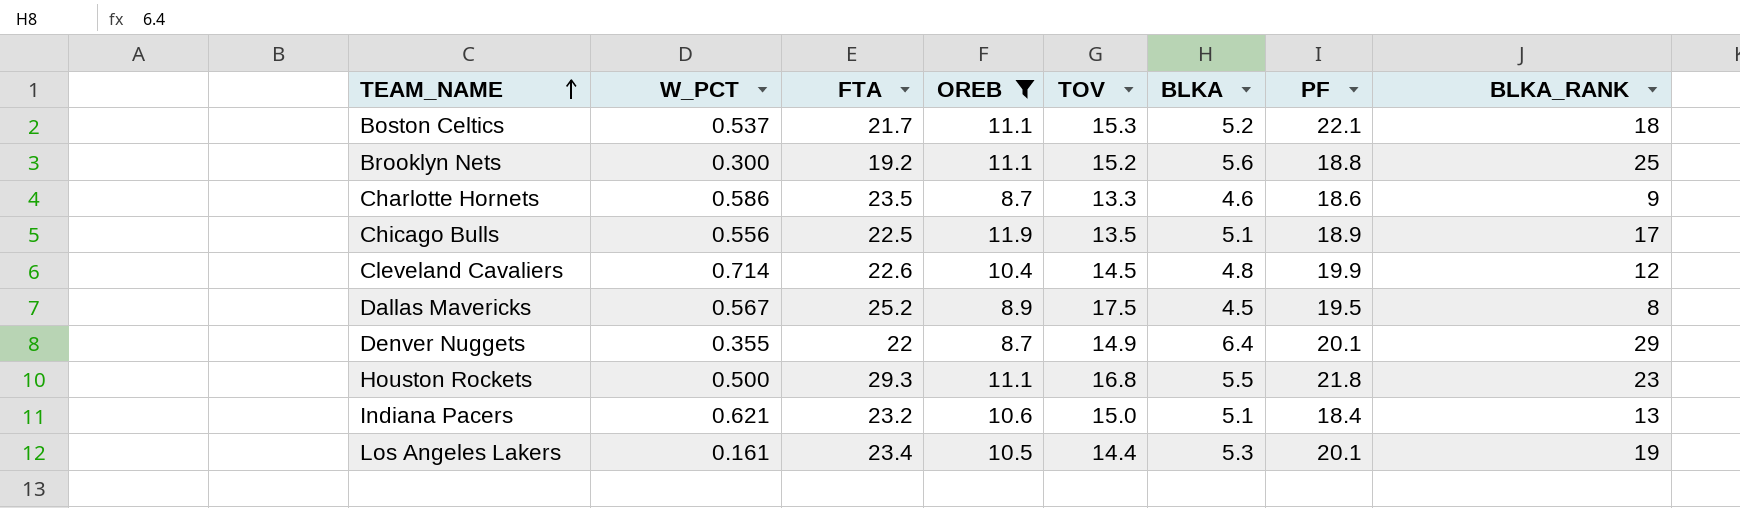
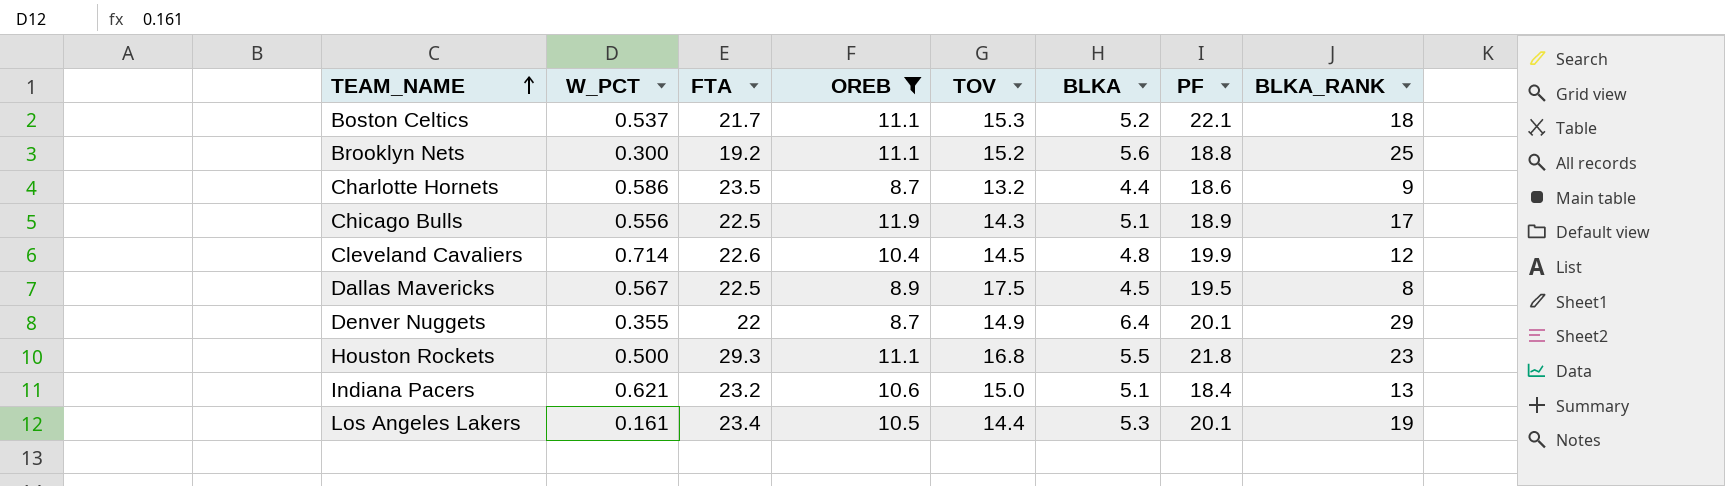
Charlotte Hornets | TOV: 13.3 -> 13.2
Charlotte Hornets | BLKA: 4.6 -> 4.4
Chicago Bulls | TOV: 13.5 -> 14.3
Dallas Mavericks | FTA: 25.2 -> 22.5

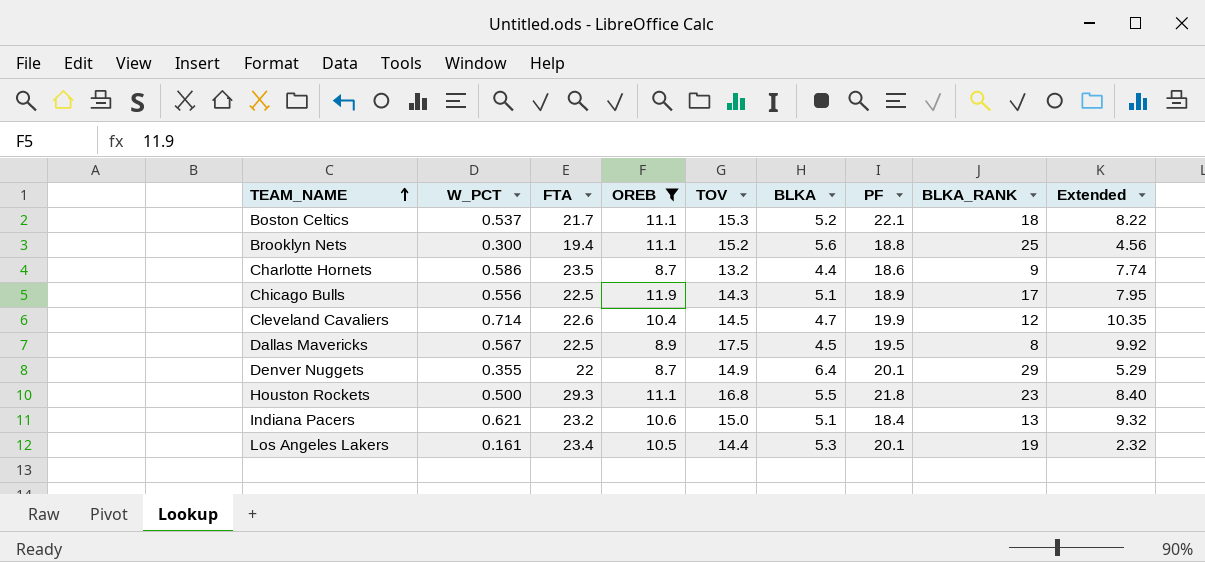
column Extended | formula: none -> [W_PCT] * [TOV]
Brooklyn Nets | FTA: 19.2 -> 19.4
Cleveland Cavaliers | BLKA: 4.8 -> 4.7

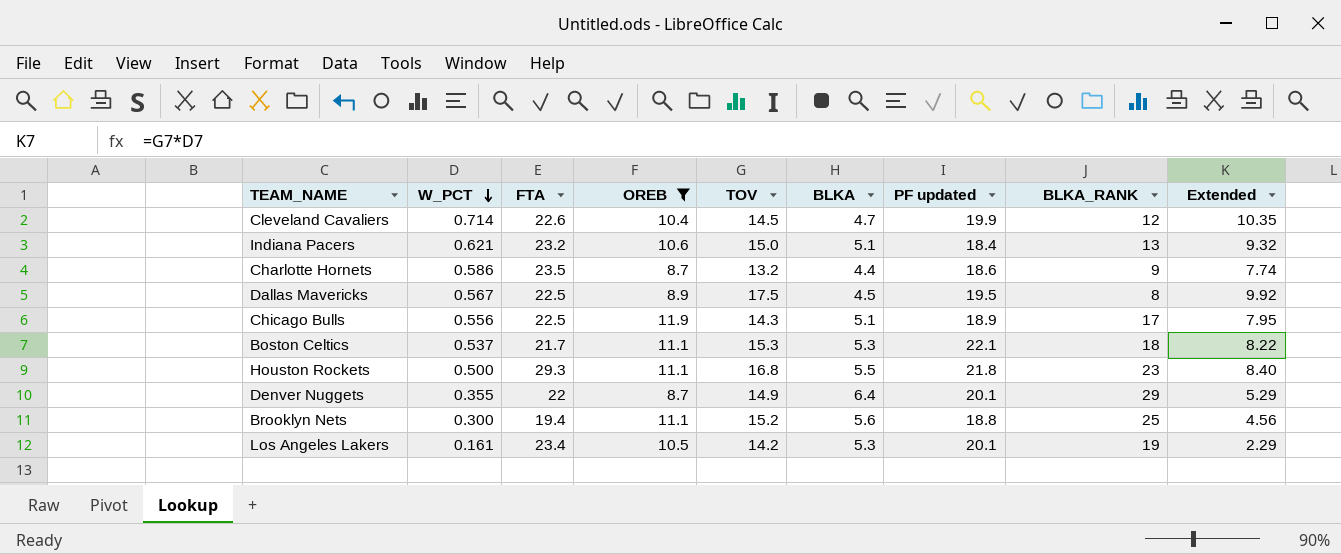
row order: TEAM_NAME ascending -> W_PCT descending
column name: PF -> PF updated
Boston Celtics | BLKA: 5.2 -> 5.3
Los Angeles Lakers | TOV: 14.4 -> 14.2
Los Angeles Lakers | Extended: 2.32 -> 2.29

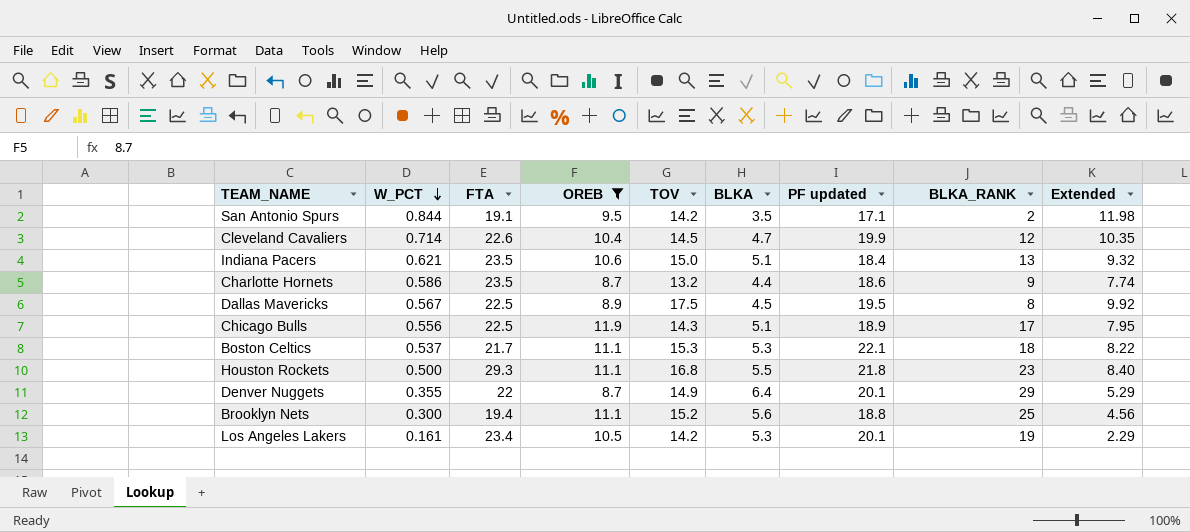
row San Antonio Spurs: none -> 0.844 | 19.1 | 9.5 | 14.2 | 3.5 | 17.1 | 2 | 11.98
Indiana Pacers | FTA: 23.2 -> 23.5

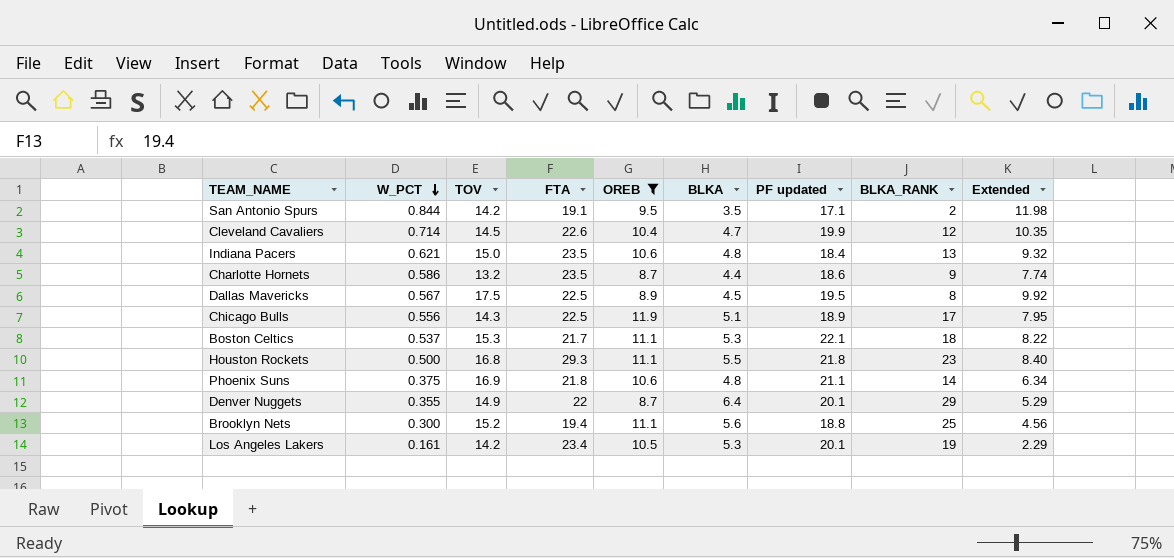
column TOV | position: 5 -> 3
Indiana Pacers | BLKA: 5.1 -> 4.8
row Phoenix Suns: none -> 0.375 | 16.9 | 21.8 | 10.6 | 4.8 | 21.1 | 14 | 6.34

